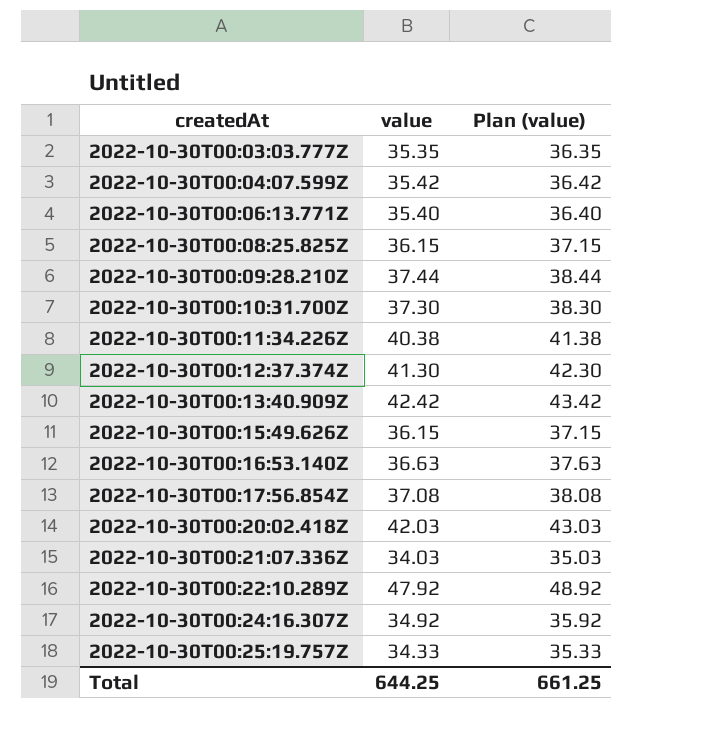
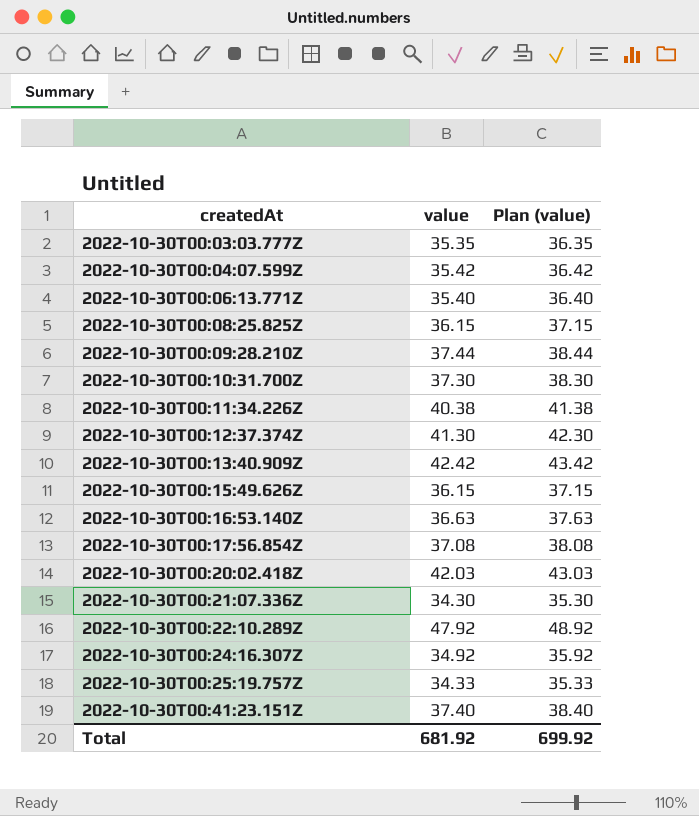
2022-10-30T00:21:07.336Z | value: 34.03 -> 34.30
2022-10-30T00:21:07.336Z | Plan (value): 35.03 -> 35.30
row 2022-10-30T00:41:23.151Z: none -> 37.40 | 38.40
Total | value: 644.25 -> 681.92
Total | Plan (value): 661.25 -> 699.92

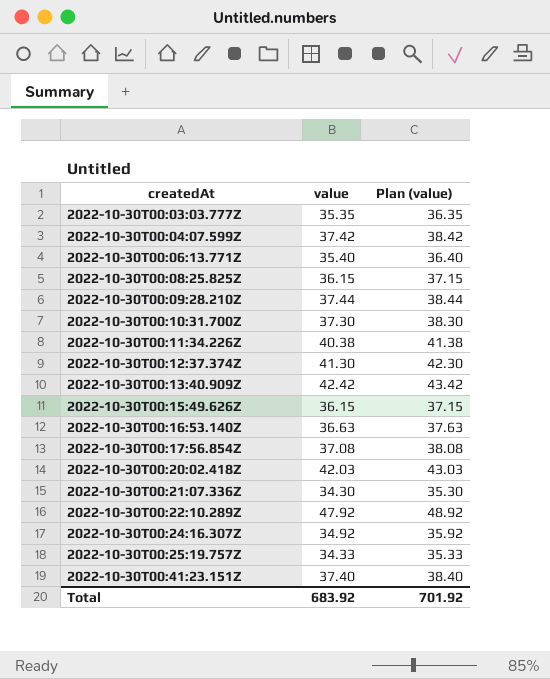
2022-10-30T00:04:07.599Z | value: 35.42 -> 37.42
2022-10-30T00:04:07.599Z | Plan (value): 36.42 -> 38.42
Total | value: 681.92 -> 683.92
Total | Plan (value): 699.92 -> 701.92

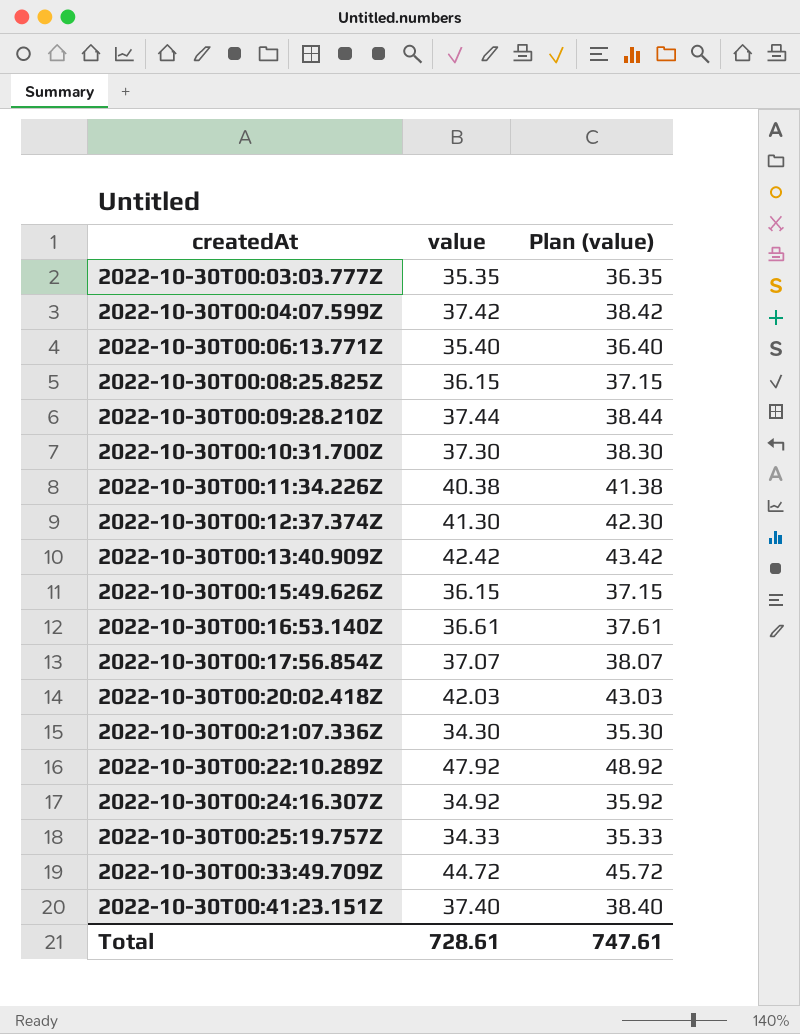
2022-10-30T00:16:53.140Z | value: 36.63 -> 36.61
2022-10-30T00:16:53.140Z | Plan (value): 37.63 -> 37.61
2022-10-30T00:17:56.854Z | value: 37.08 -> 37.07
2022-10-30T00:17:56.854Z | Plan (value): 38.08 -> 38.07
row 2022-10-30T00:33:49.709Z: none -> 44.72 | 45.72
Total | value: 683.92 -> 728.61
Total | Plan (value): 701.92 -> 747.61

